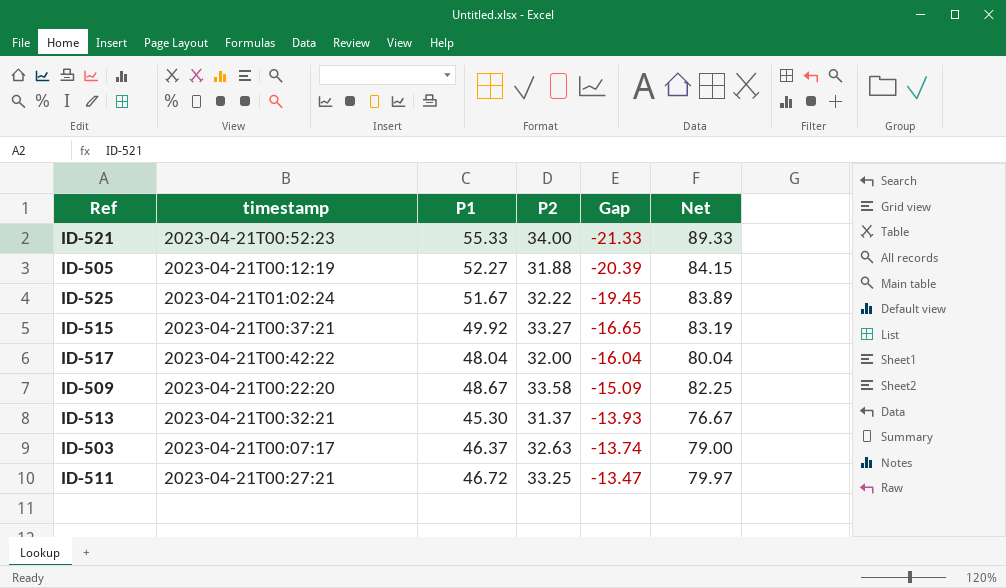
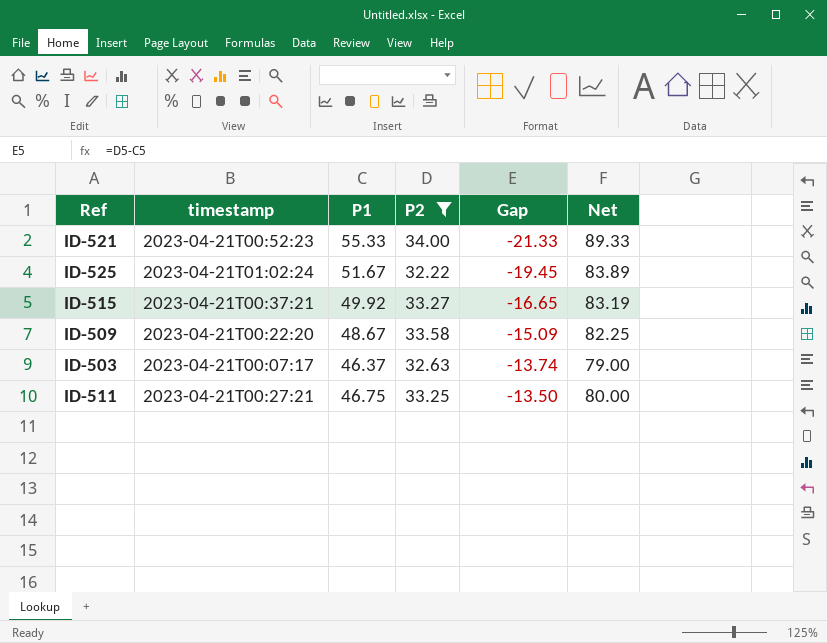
filter: none -> P2 >= 32.22
ID-511 | P1: 46.72 -> 46.75
ID-511 | Gap: -13.47 -> -13.50
ID-511 | Net: 79.97 -> 80.00

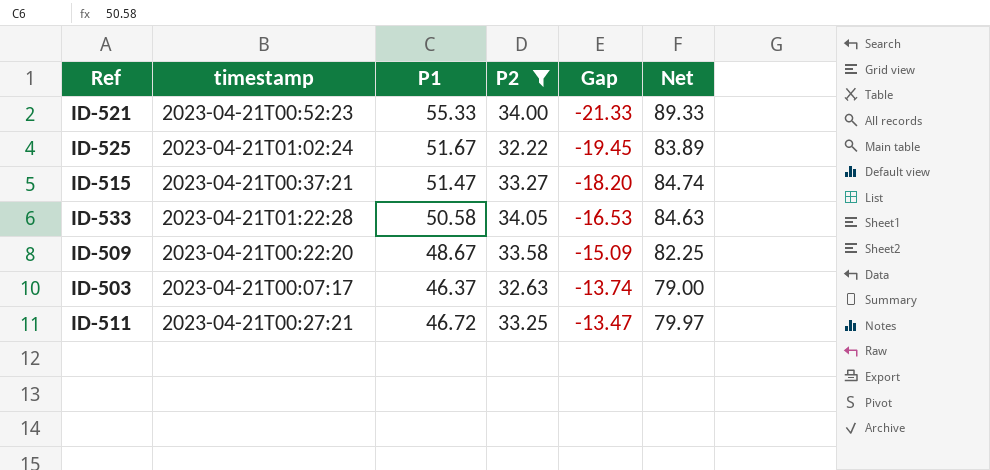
ID-515 | P1: 49.92 -> 51.47
ID-515 | Gap: -16.65 -> -18.20
ID-515 | Net: 83.19 -> 84.74
row ID-533: none -> 2023-04-21T01:22:28 | 50.58 | 34.05 | -16.53 | 84.63
ID-511 | P1: 46.75 -> 46.72
ID-511 | Gap: -13.50 -> -13.47
ID-511 | Net: 80.00 -> 79.97

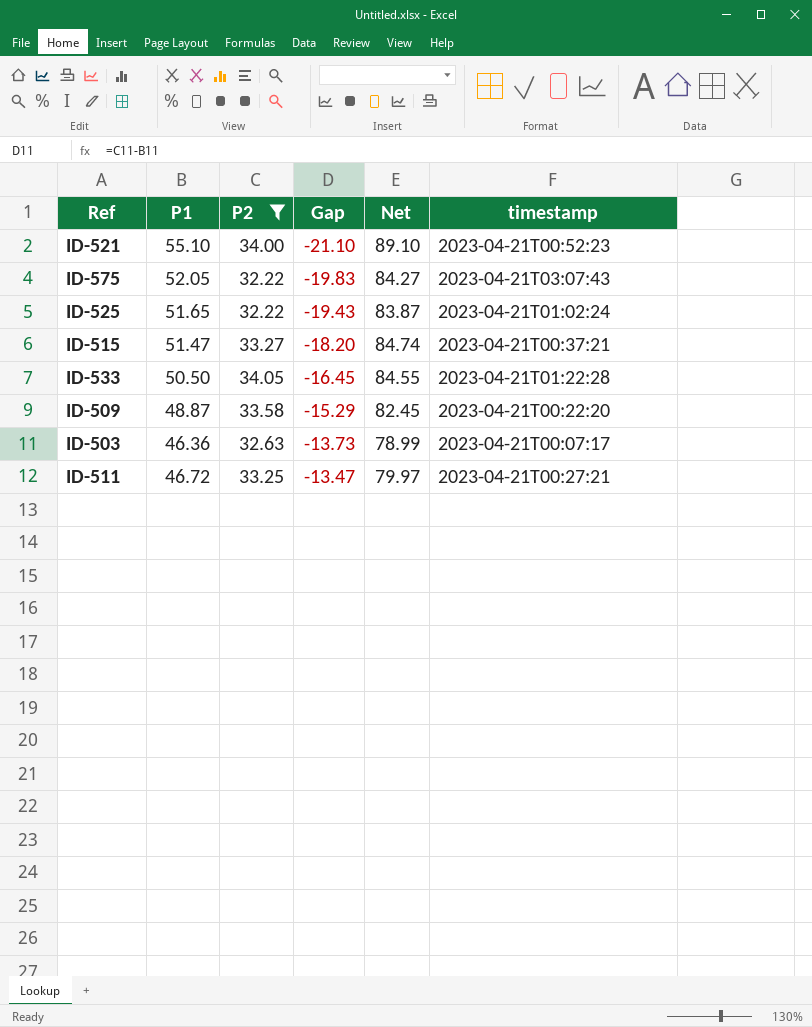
column timestamp | position: 2 -> 6
ID-521 | P1: 55.33 -> 55.10
ID-521 | Gap: -21.33 -> -21.10
ID-521 | Net: 89.33 -> 89.10
row ID-575: none -> 52.05 | 32.22 | -19.83 | 84.27 | 2023-04-21T03:07:43
ID-525 | P1: 51.67 -> 51.65
ID-525 | Gap: -19.45 -> -19.43
ID-525 | Net: 83.89 -> 83.87
ID-533 | P1: 50.58 -> 50.50
ID-533 | Gap: -16.53 -> -16.45
ID-533 | Net: 84.63 -> 84.55
ID-509 | P1: 48.67 -> 48.87
ID-509 | Gap: -15.09 -> -15.29
ID-509 | Net: 82.25 -> 82.45
ID-503 | P1: 46.37 -> 46.36
ID-503 | Gap: -13.74 -> -13.73
ID-503 | Net: 79.00 -> 78.99

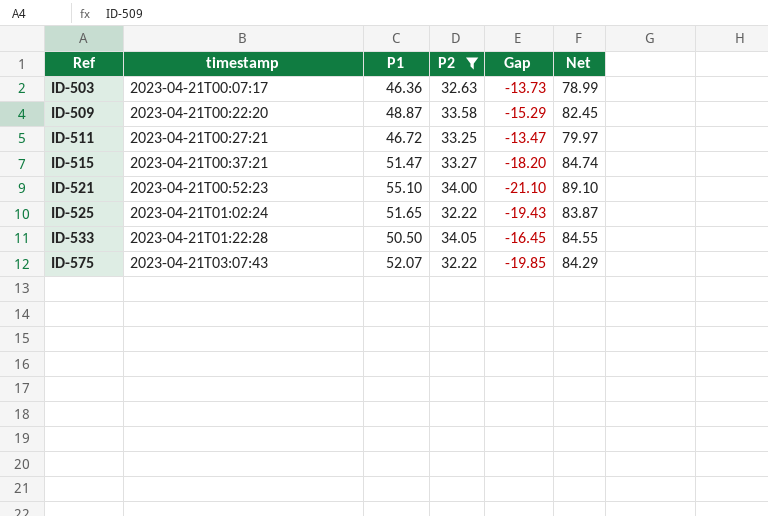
row order: Gap ascending -> Ref ascending
column timestamp | position: 6 -> 2
ID-575 | P1: 52.05 -> 52.07
ID-575 | Gap: -19.83 -> -19.85
ID-575 | Net: 84.27 -> 84.29

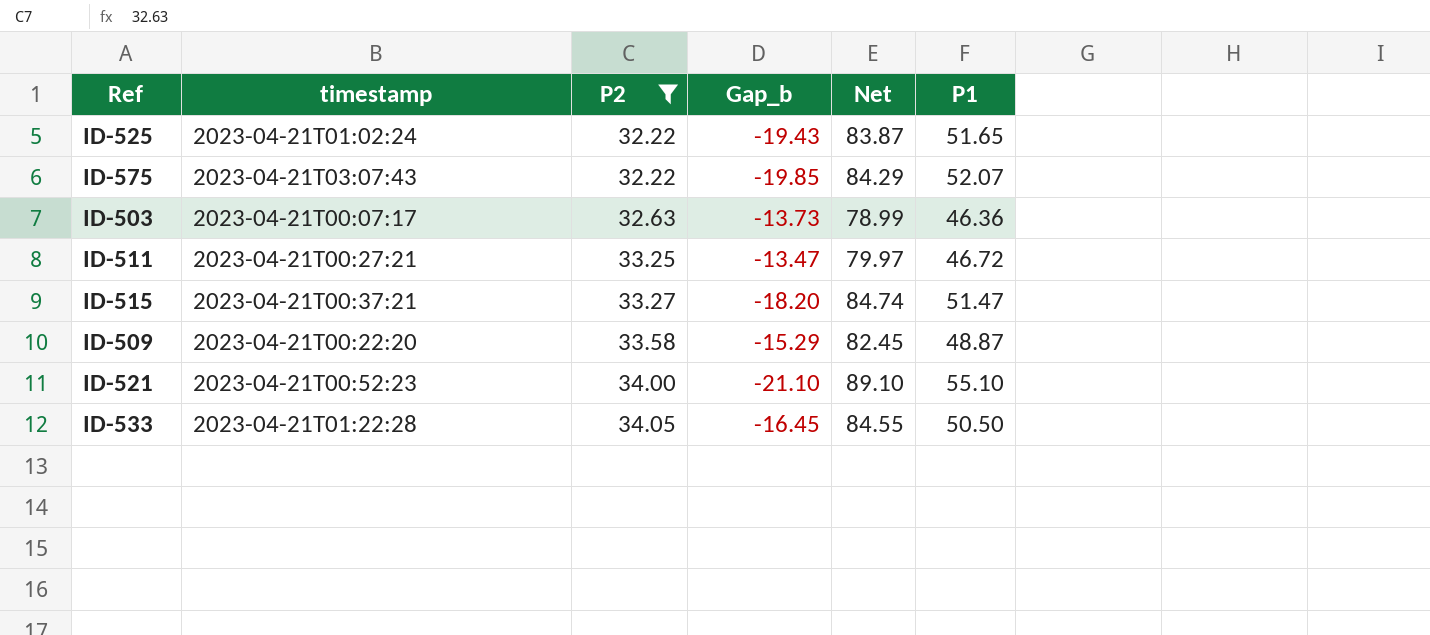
row order: Ref ascending -> P2 ascending
column name: Gap -> Gap_b
column P1 | position: 3 -> 6

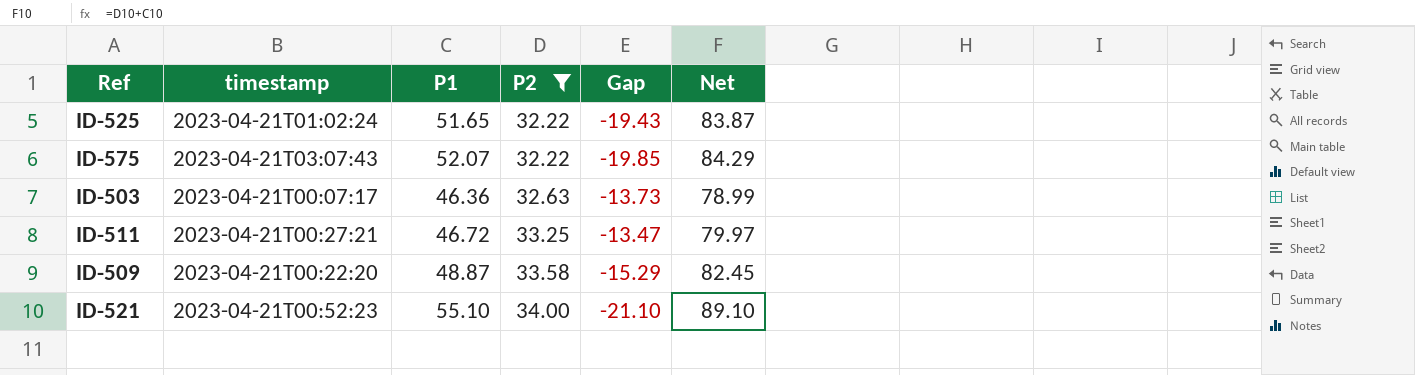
column P1 | position: 6 -> 3
column name: Gap_b -> Gap
row ID-515: 2023-04-21T00:37:21 | 33.27 | -18.20 | 84.74 | 51.47 -> none
row ID-533: 2023-04-21T01:22:28 | 34.05 | -16.45 | 84.55 | 50.50 -> none

